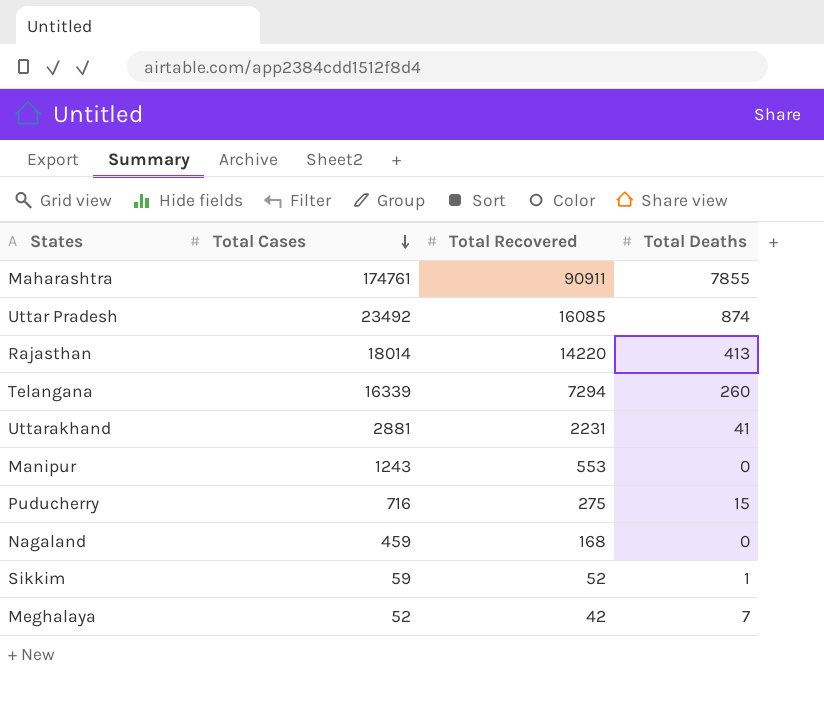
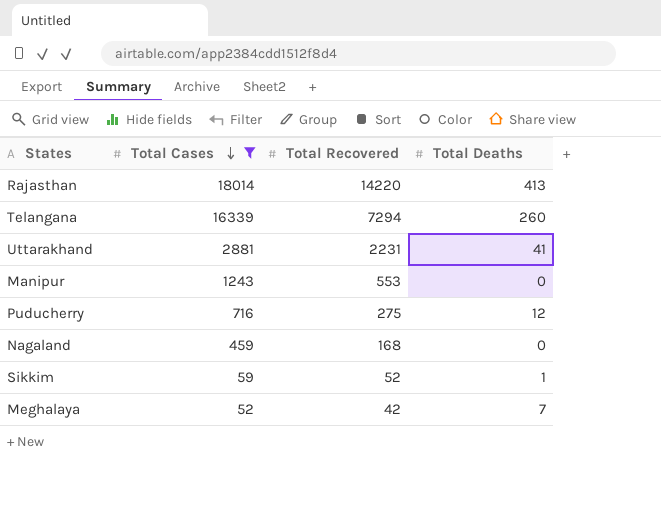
filter: none -> Total Cases <= 18014
Puducherry | Total Deaths: 15 -> 12

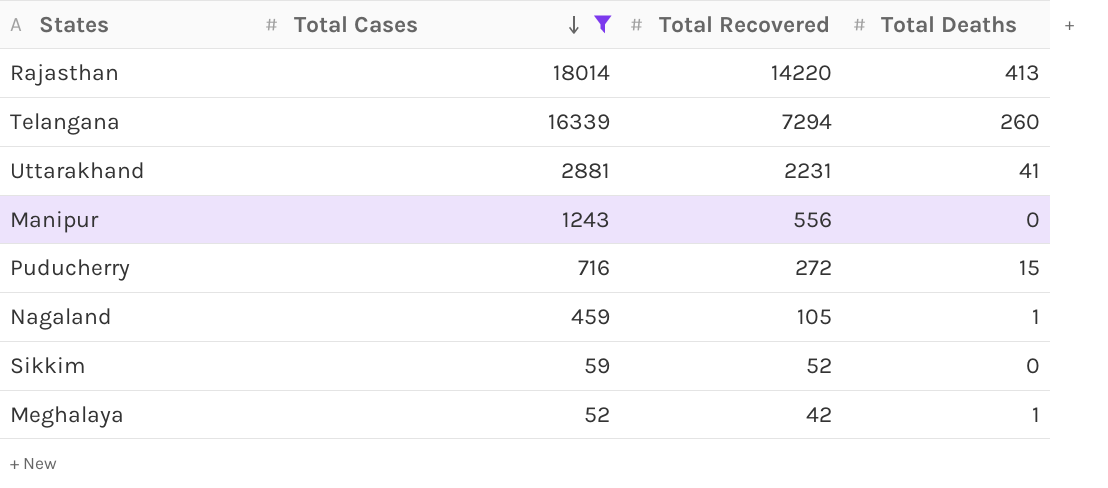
Manipur | Total Recovered: 553 -> 556
Puducherry | Total Recovered: 275 -> 272
Puducherry | Total Deaths: 12 -> 15
Nagaland | Total Recovered: 168 -> 105
Nagaland | Total Deaths: 0 -> 1
Sikkim | Total Deaths: 1 -> 0
Meghalaya | Total Deaths: 7 -> 1

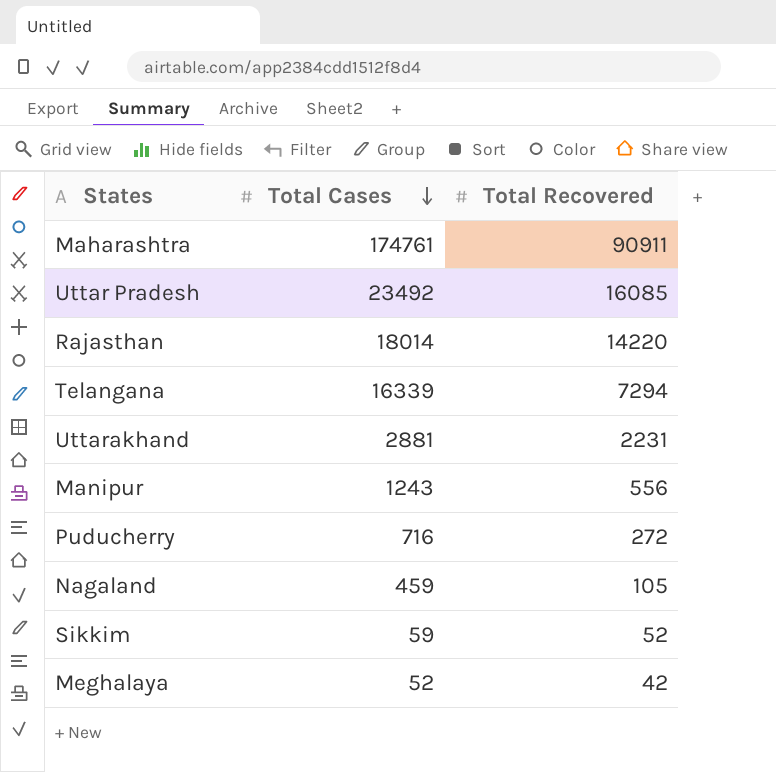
filter: Total Cases <= 18014 -> none
column Total Deaths | position: 4 -> none

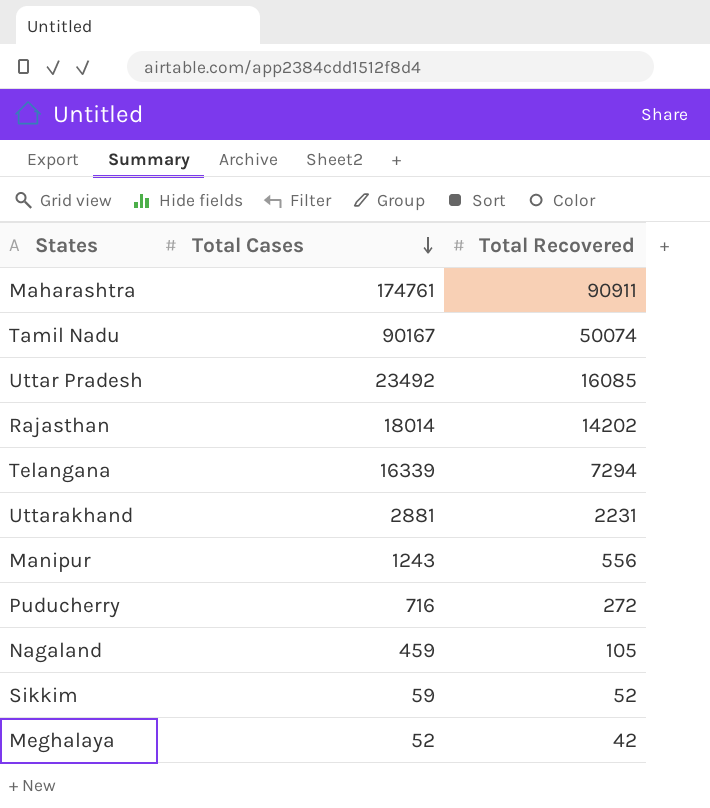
row Tamil Nadu: none -> 90167 | 50074
Rajasthan | Total Recovered: 14220 -> 14202

